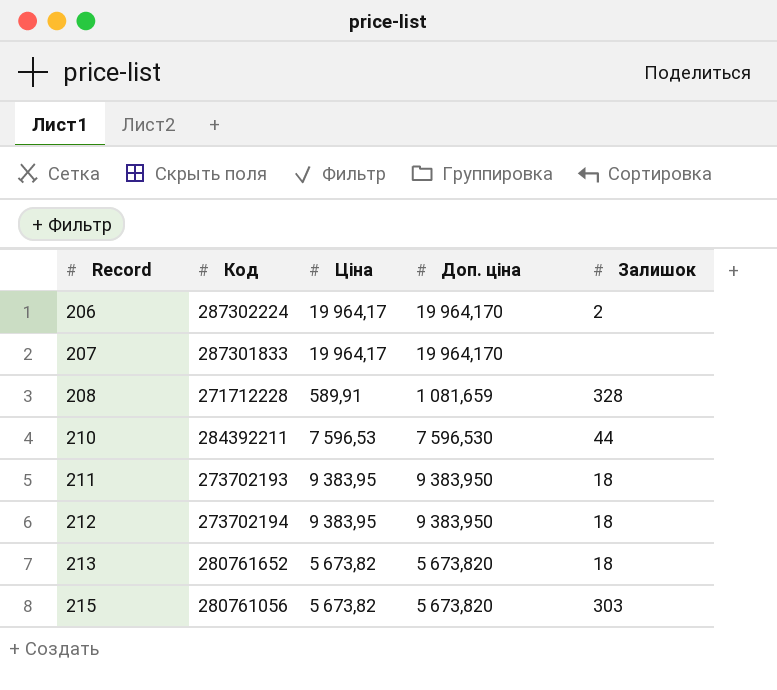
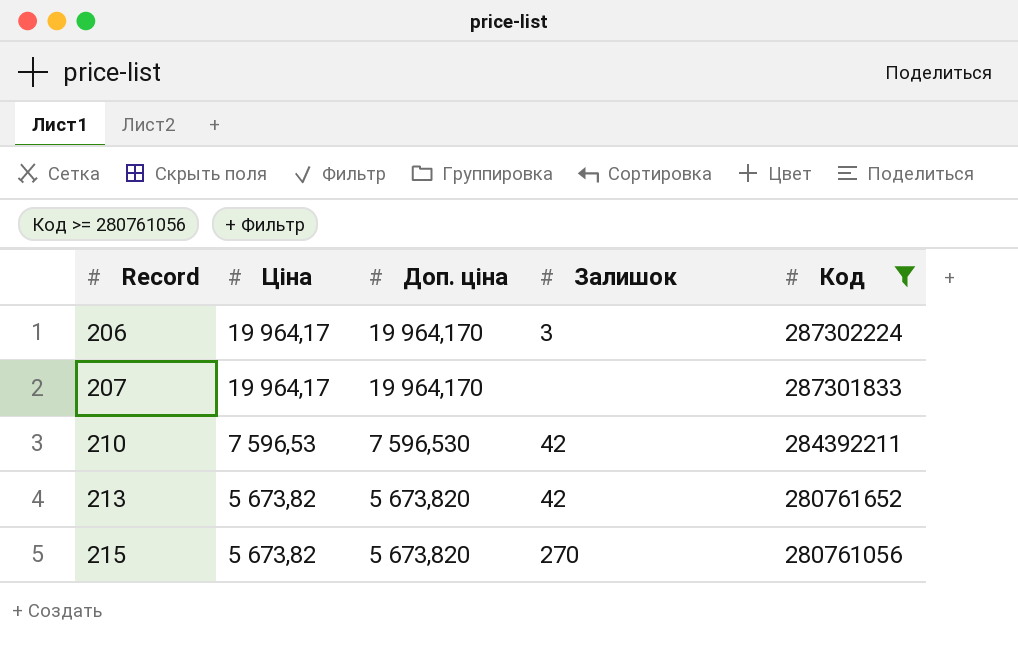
filter: none -> Код >= 280761056
column Код | position: 2 -> 5
206 | Залишок: 2 -> 3
210 | Залишок: 44 -> 42
213 | Залишок: 18 -> 42
215 | Залишок: 303 -> 270

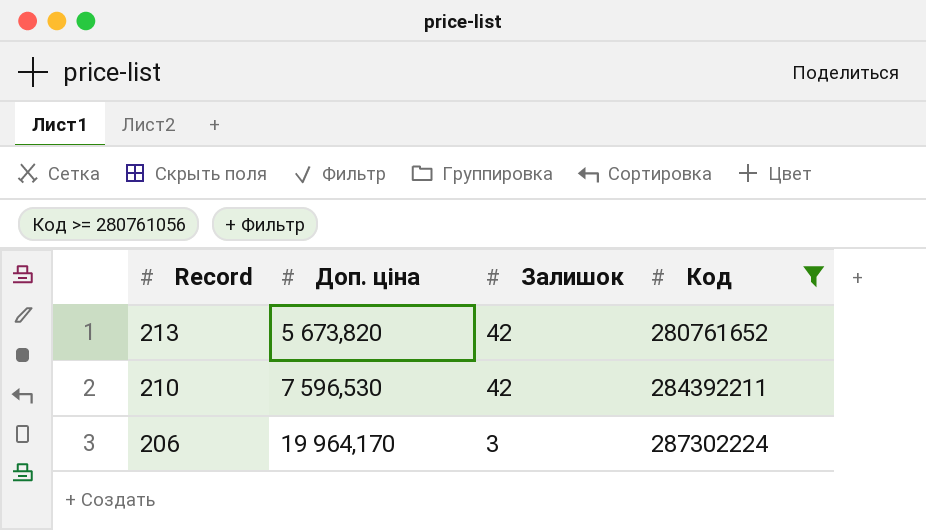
row order: Record ascending -> Record descending
column Ціна | position: 2 -> none
row 207: 19 964,17 | 19 964,170 | none | 287301833 -> none
row 215: 5 673,82 | 5 673,820 | 270 | 280761056 -> none

